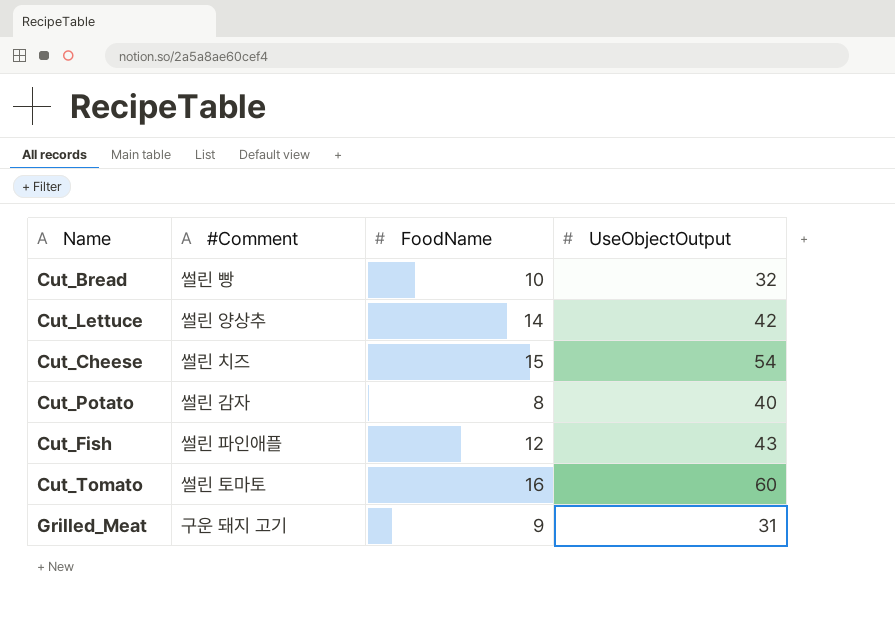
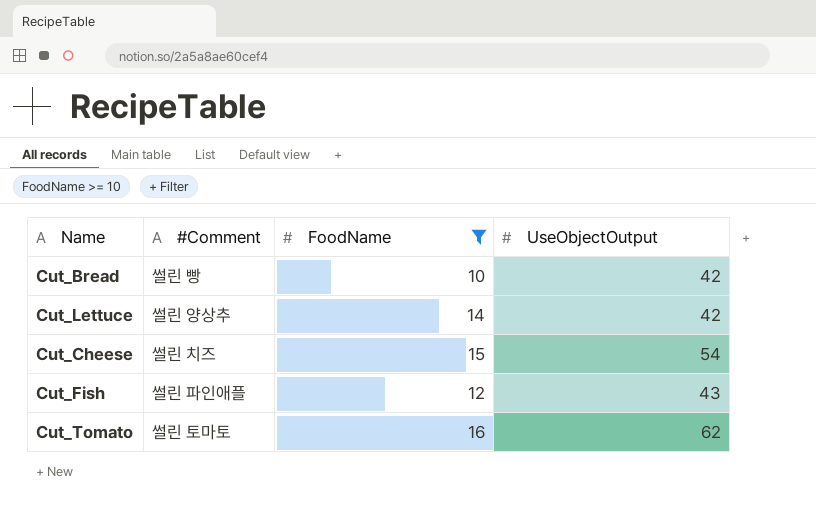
filter: none -> FoodName >= 10
Cut_Bread | UseObjectOutput: 32 -> 42
Cut_Tomato | UseObjectOutput: 60 -> 62

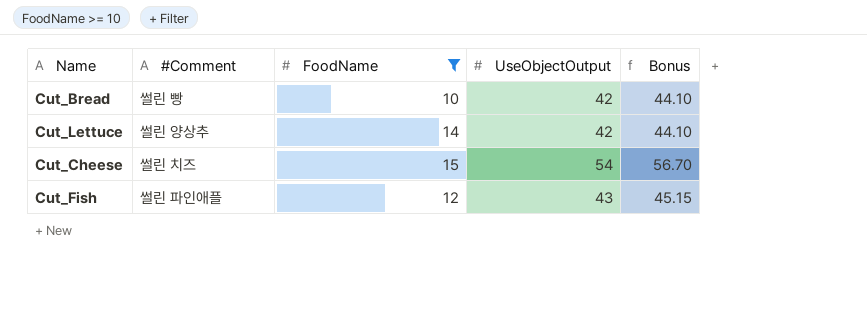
column Bonus | formula: none -> [UseObjectOutput] * 1.05
row Cut_Tomato: 썰린 토마토 | 16 | 62 -> none

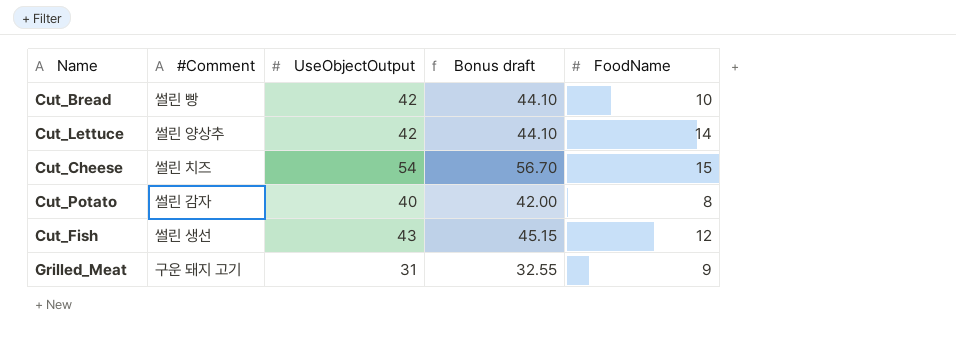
filter: FoodName >= 10 -> none
column name: Bonus -> Bonus draft
column FoodName | position: 3 -> 5
Cut_Fish | #Comment: 썰린 파인애플 -> 썰린 생선

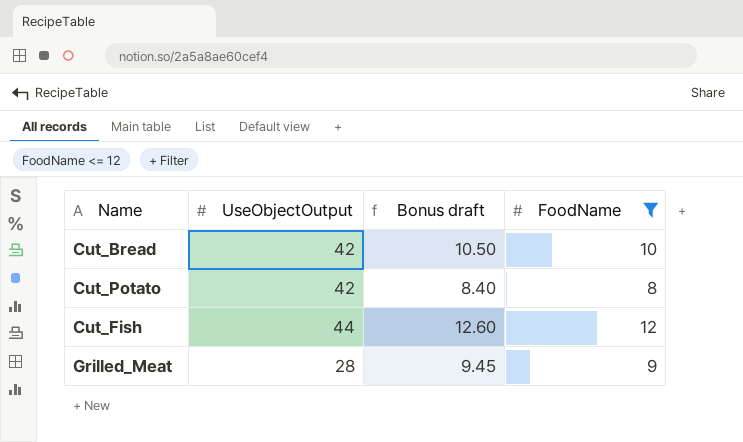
filter: none -> FoodName <= 12
column #Comment | position: 2 -> none
column Bonus draft | formula: [UseObjectOutput] * 1.05 -> [FoodName] * 1.05
Cut_Potato | UseObjectOutput: 40 -> 42
Cut_Fish | UseObjectOutput: 43 -> 44
Grilled_Meat | UseObjectOutput: 31 -> 28

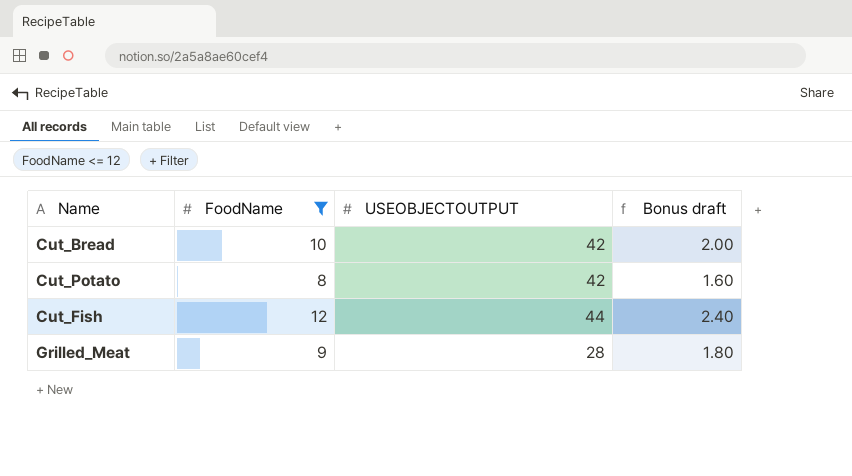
column FoodName | position: 4 -> 2
column name: UseObjectOutput -> USEOBJECTOUTPUT
column Bonus draft | formula: [FoodName] * 1.05 -> [FoodName] * 0.2

